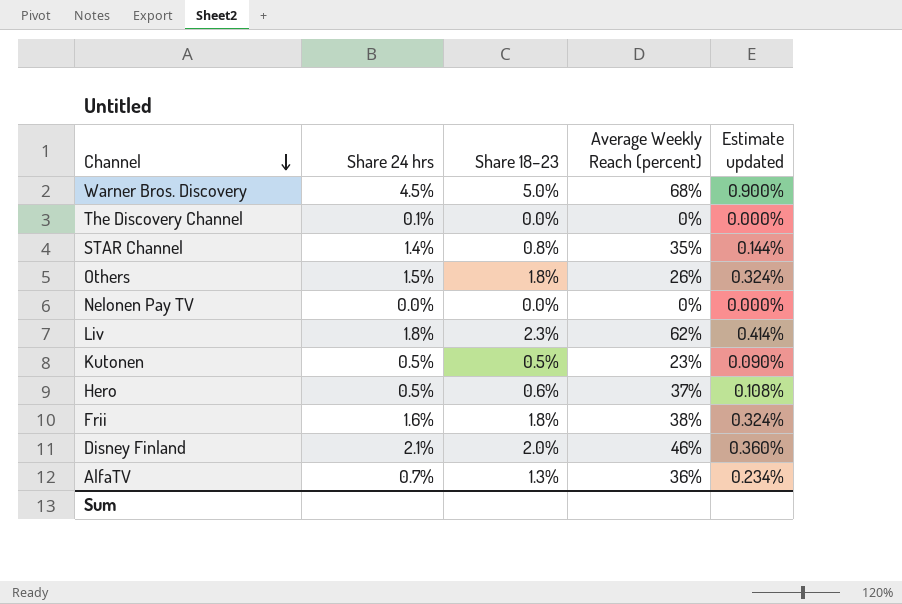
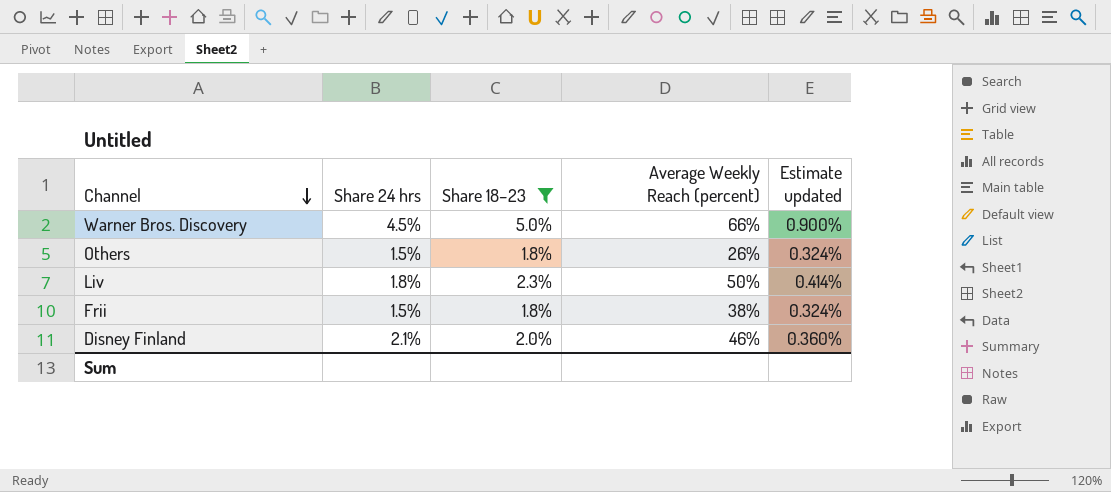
filter: none -> Share 18–23 >= 1.8%
Warner Bros. Discovery | Average Weekly Reach (percent): 68% -> 66%
Liv | Average Weekly Reach (percent): 62% -> 50%
Frii | Share 24 hrs: 1.6% -> 1.5%

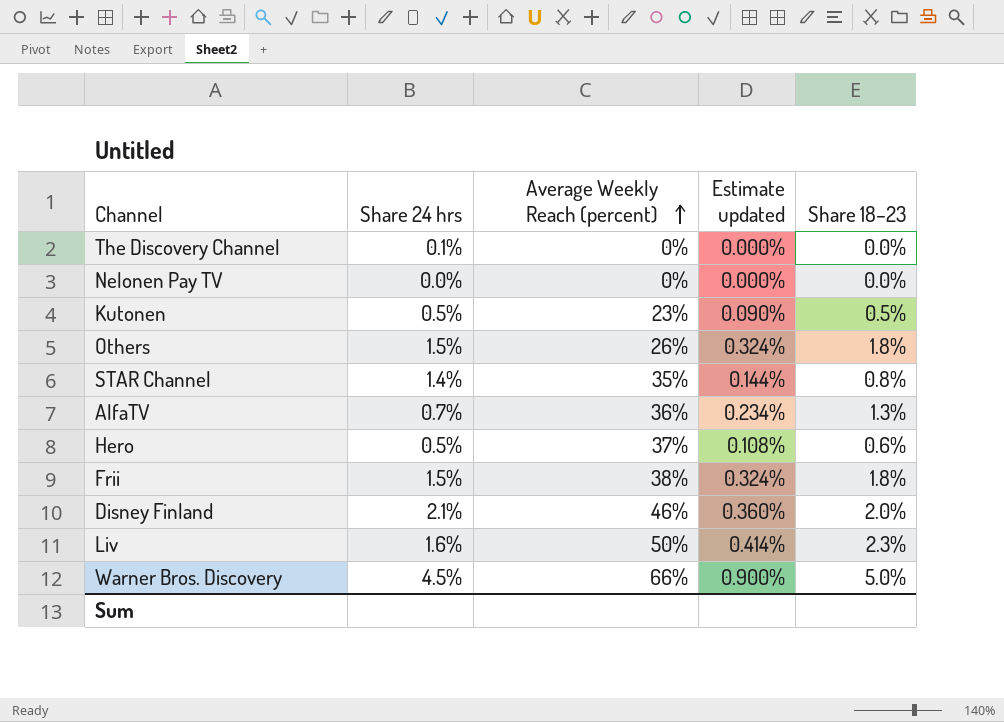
filter: Share 18–23 >= 1.8% -> none
row order: Channel descending -> Average Weekly Reach (percent) ascending
column Share 18–23 | position: 3 -> 5
Liv | Share 24 hrs: 1.8% -> 1.6%

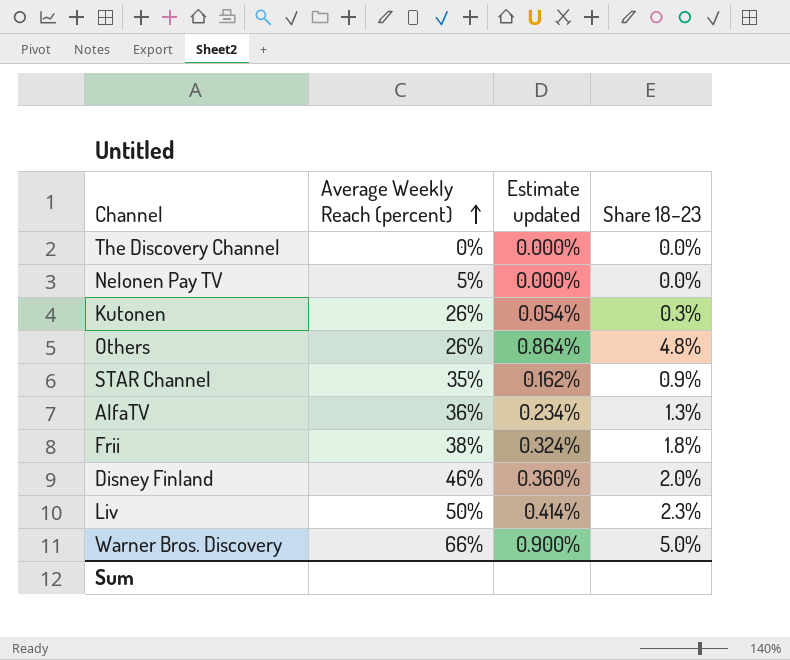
column Share 24 hrs | position: 2 -> none
row Hero: 0.5% | 37% | 0.108% | 0.6% -> none
Nelonen Pay TV | Average Weekly Reach (percent): 0% -> 5%
Kutonen | Average Weekly Reach (percent): 23% -> 26%
Kutonen | Estimate updated: 0.090% -> 0.054%
Kutonen | Share 18–23: 0.5% -> 0.3%
Others | Estimate updated: 0.324% -> 0.864%
Others | Share 18–23: 1.8% -> 4.8%
STAR Channel | Estimate updated: 0.144% -> 0.162%
STAR Channel | Share 18–23: 0.8% -> 0.9%

